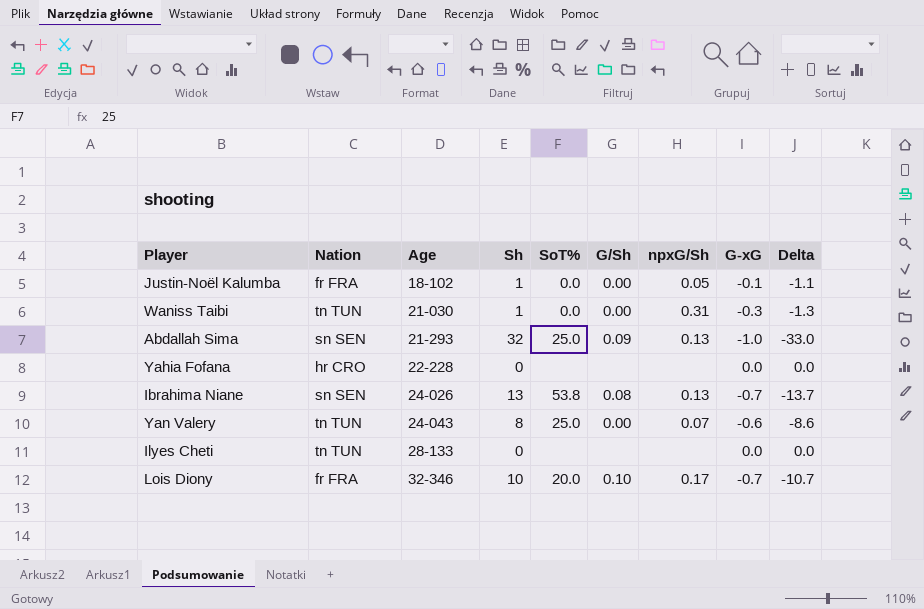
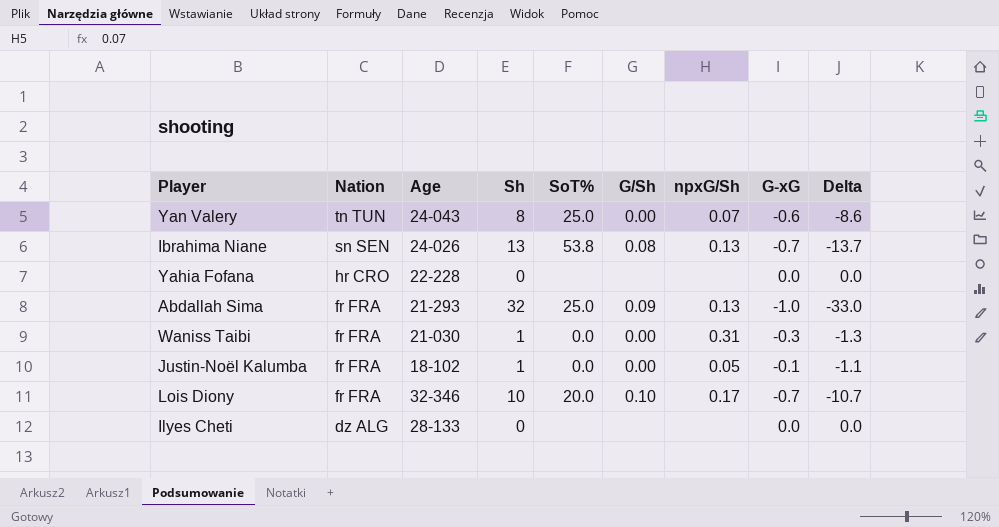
row order: Age ascending -> Nation descending
Abdallah Sima | Nation: sn SEN -> fr FRA
Waniss Taibi | Nation: tn TUN -> fr FRA
Ilyes Cheti | Nation: tn TUN -> dz ALG

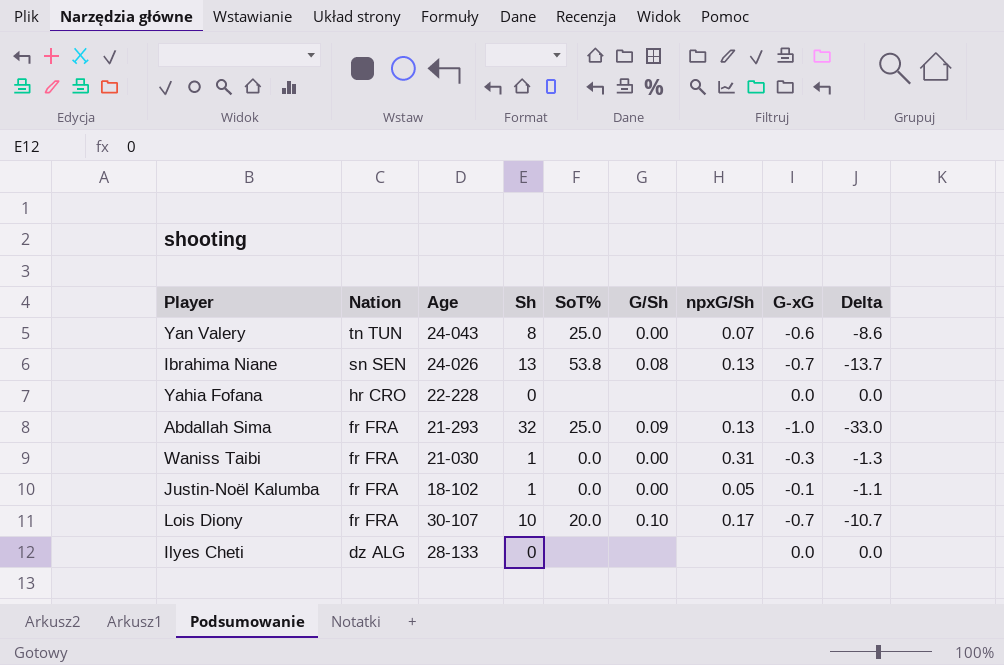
Lois Diony | Age: 32-346 -> 30-107

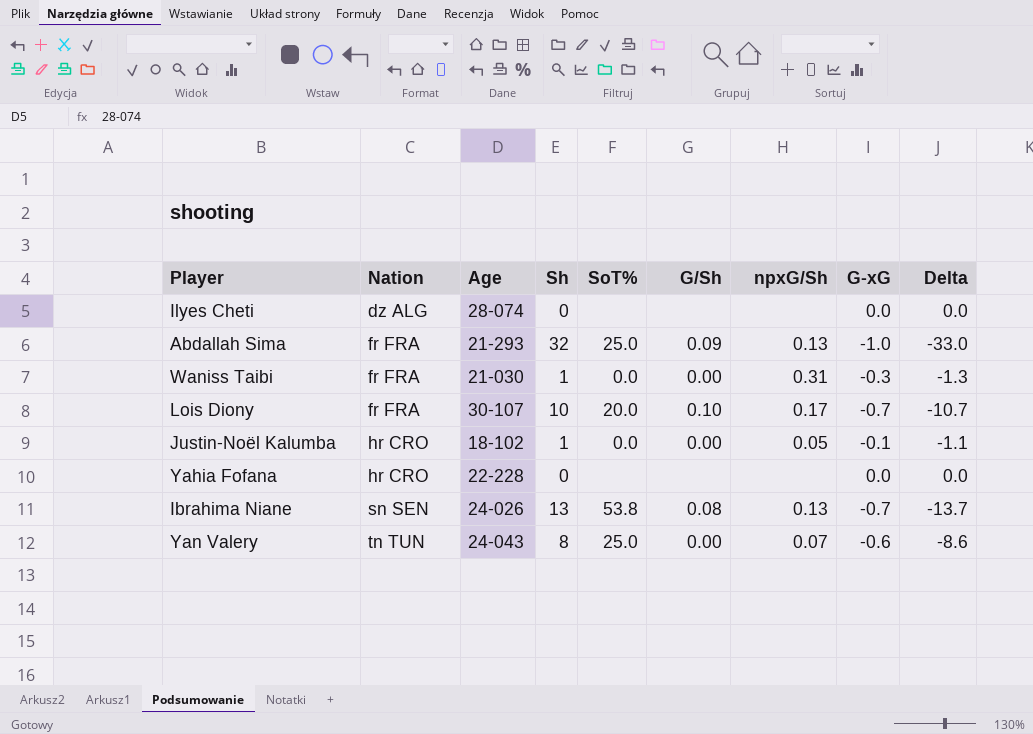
row order: Nation descending -> Nation ascending
Ilyes Cheti | Age: 28-133 -> 28-074
Justin-Noël Kalumba | Nation: fr FRA -> hr CRO

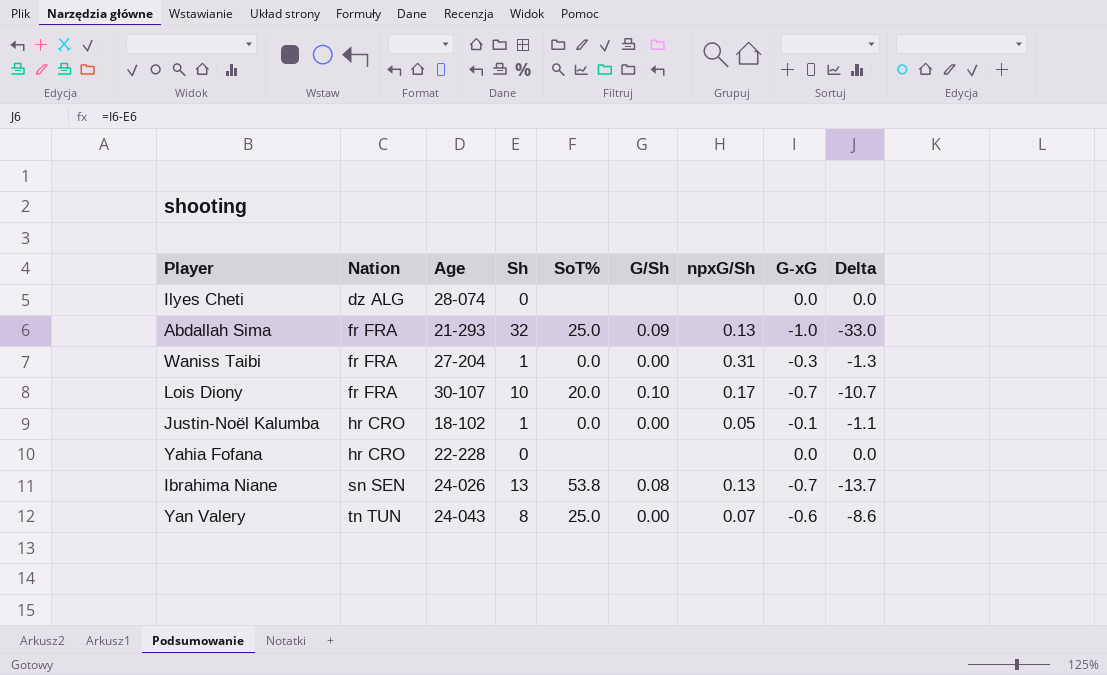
Waniss Taibi | Age: 21-030 -> 27-204

